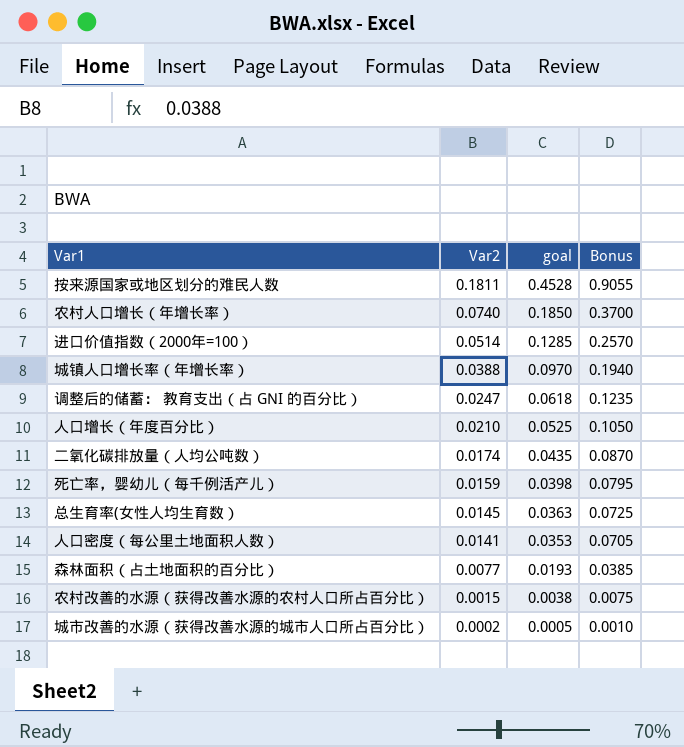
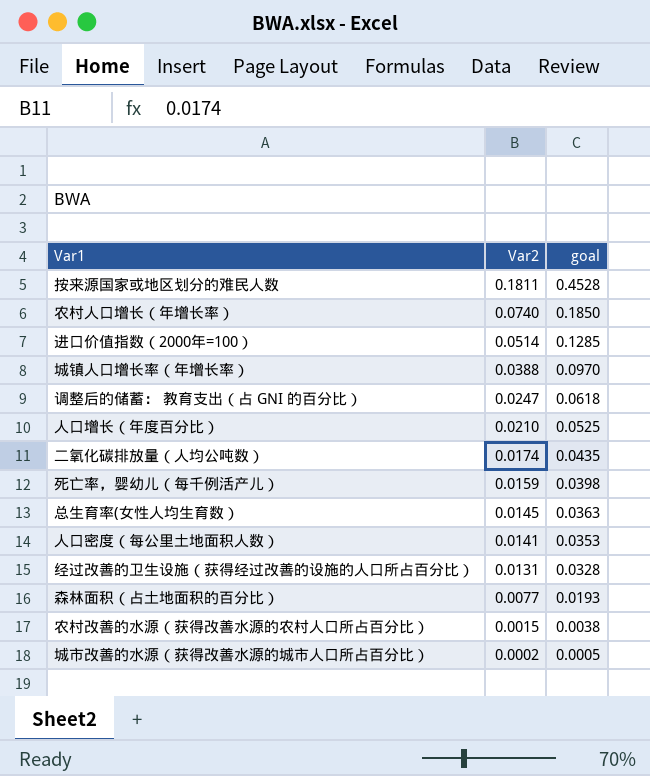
column Bonus | formula: [Var2] * 5 -> none
row 经过改善的卫生设施（获得经过改善的设施的人口所占百分比）: none -> 0.0131 | 0.0328

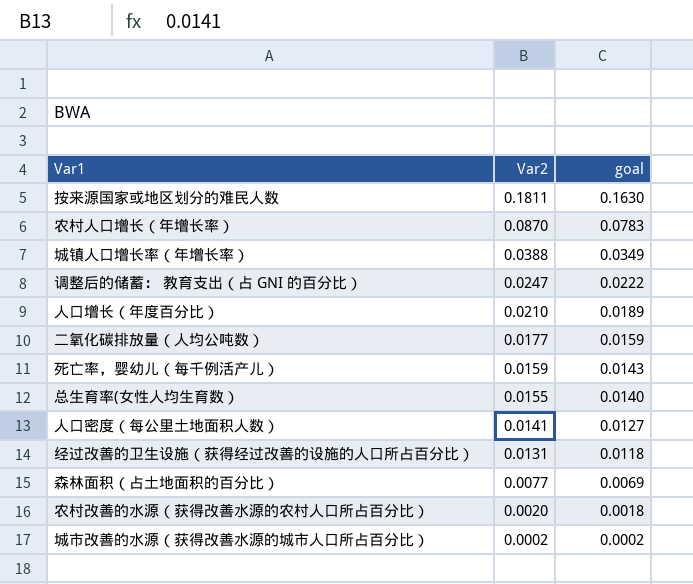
column goal | formula: [Var2] * 2.5 -> [Var2] * 0.9
row 进口价值指数（2000年=100）: 0.0514 | 0.1285 -> none
农村人口增长（年增长率） | Var2: 0.0740 -> 0.0870
二氧化碳排放量（人均公吨数） | Var2: 0.0174 -> 0.0177
总生育率(女性人均生育数） | Var2: 0.0145 -> 0.0155
农村改善的水源（获得改善水源的农村人口所占百分比） | Var2: 0.0015 -> 0.0020

